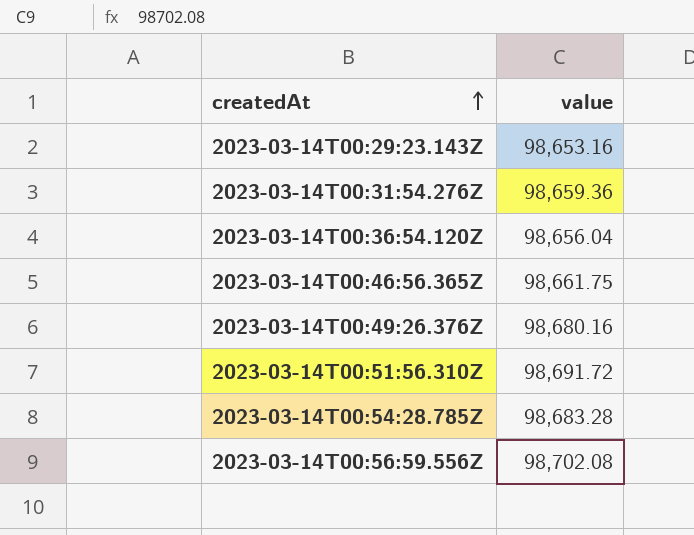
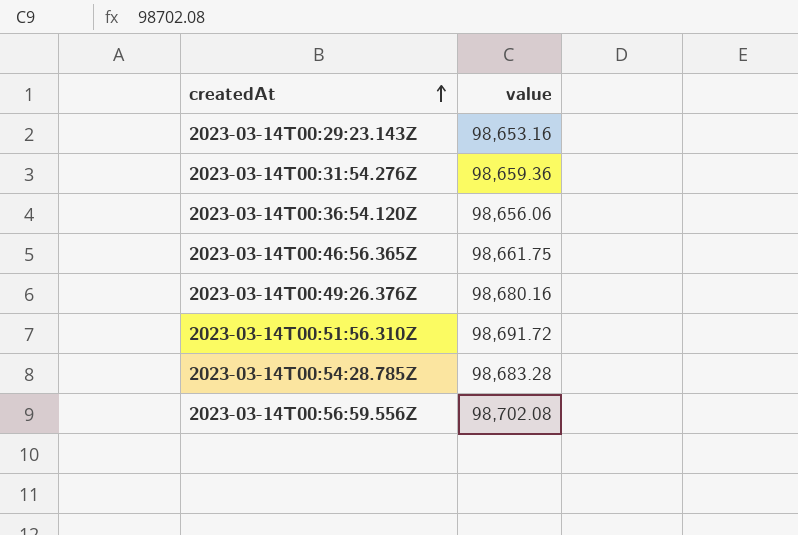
2023-03-14T00:36:54.120Z | value: 98,656.04 -> 98,656.06

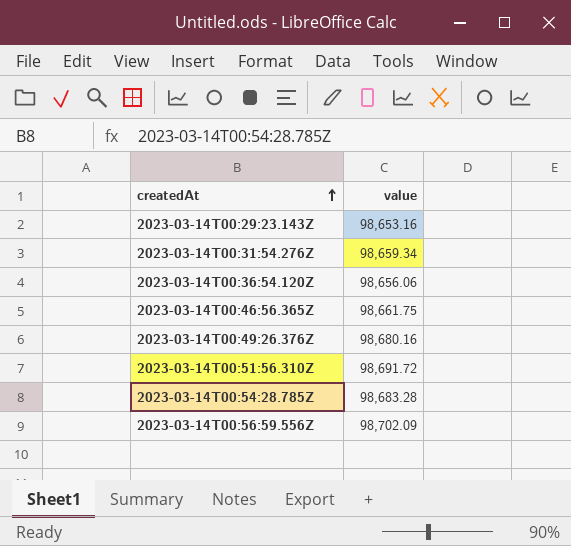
2023-03-14T00:31:54.276Z | value: 98,659.36 -> 98,659.34
2023-03-14T00:56:59.556Z | value: 98,702.08 -> 98,702.09

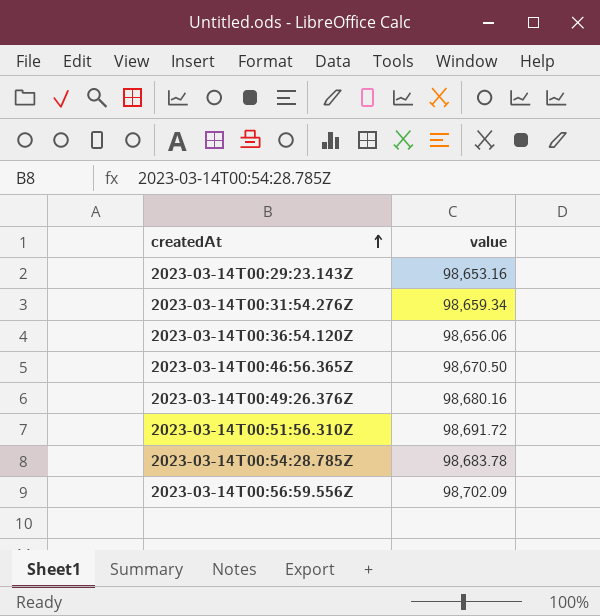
2023-03-14T00:46:56.365Z | value: 98,661.75 -> 98,670.50
2023-03-14T00:54:28.785Z | value: 98,683.28 -> 98,683.78

